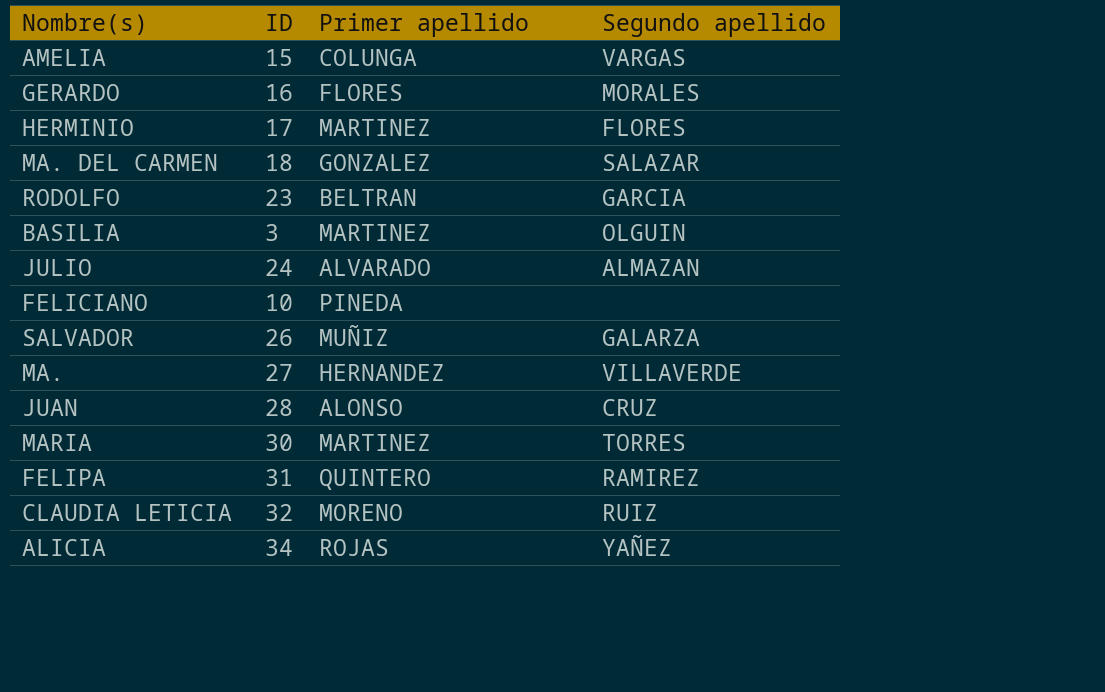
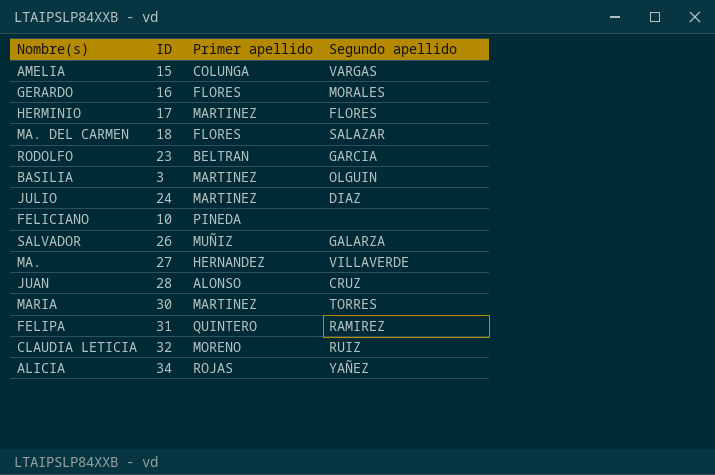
MA. DEL CARMEN | Primer apellido: GONZALEZ -> FLORES
JULIO | Primer apellido: ALVARADO -> MARTINEZ
JULIO | Segundo apellido: ALMAZAN -> DIAZ

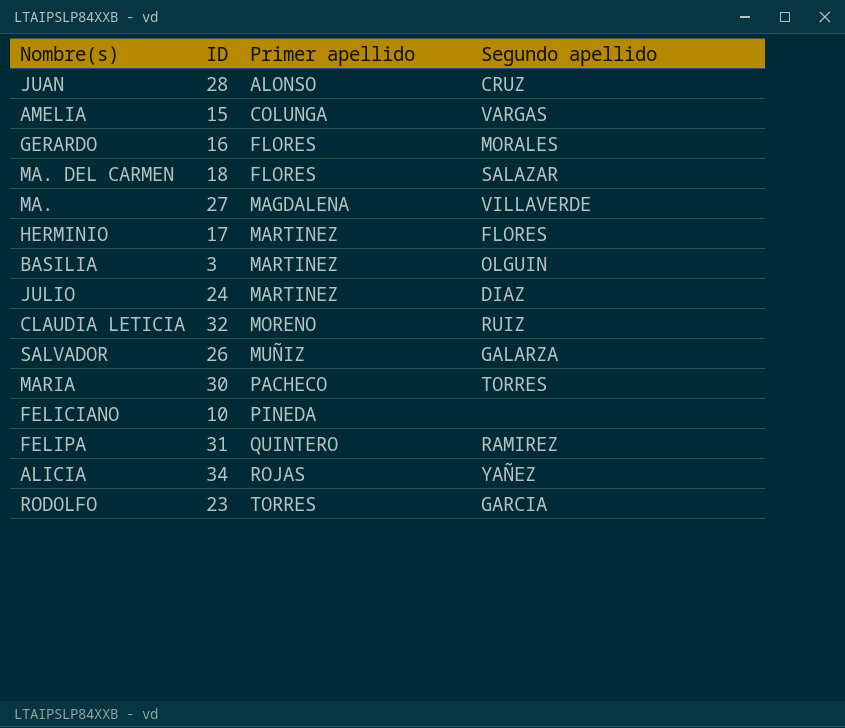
row order: none -> Primer apellido ascending
MA. | Primer apellido: HERNANDEZ -> MAGDALENA
MARIA | Primer apellido: MARTINEZ -> PACHECO
RODOLFO | Primer apellido: BELTRAN -> TORRES

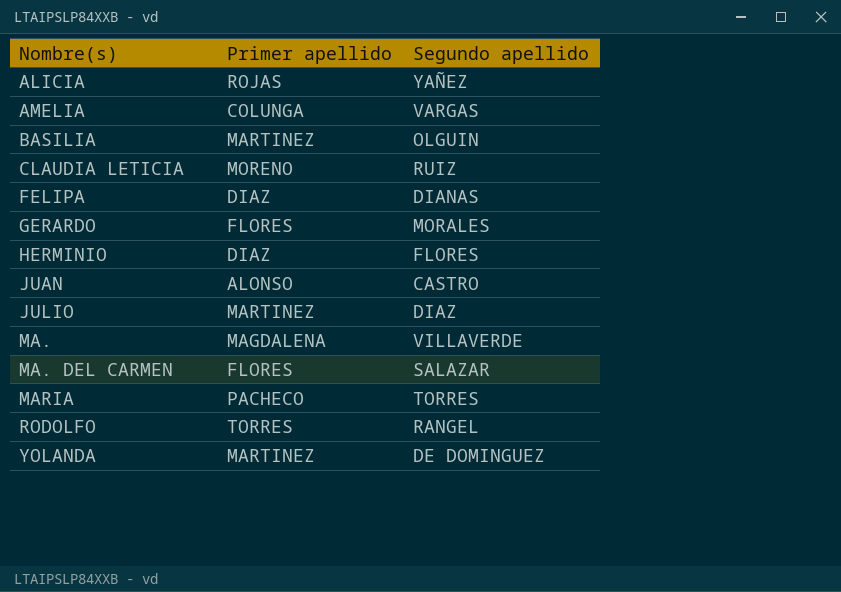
row order: Primer apellido ascending -> Nombre(s) ascending
column ID | position: 2 -> none
row SALVADOR: 26 | MUÑIZ | GALARZA -> none
row FELICIANO: 10 | PINEDA | none -> none
FELIPA | Primer apellido: QUINTERO -> DIAZ
FELIPA | Segundo apellido: RAMIREZ -> DIANAS
HERMINIO | Primer apellido: MARTINEZ -> DIAZ
JUAN | Segundo apellido: CRUZ -> CASTRO
RODOLFO | Segundo apellido: GARCIA -> RANGEL
row YOLANDA: none -> MARTINEZ | DE DOMINGUEZ

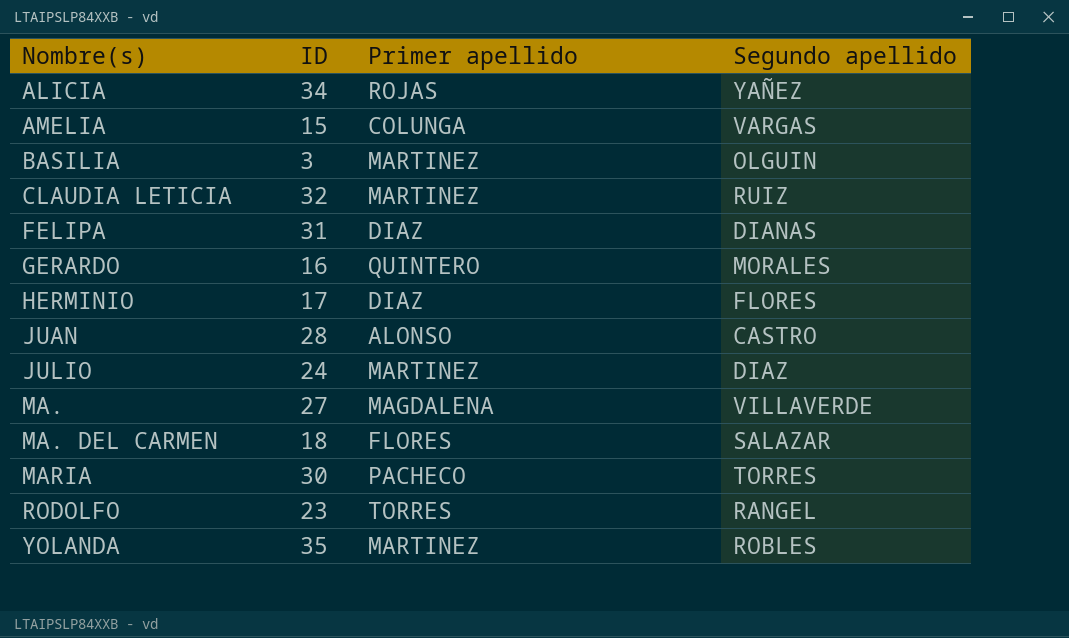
column ID | position: none -> 2
CLAUDIA LETICIA | Primer apellido: MORENO -> MARTINEZ
GERARDO | Primer apellido: FLORES -> QUINTERO
YOLANDA | Segundo apellido: DE DOMINGUEZ -> ROBLES

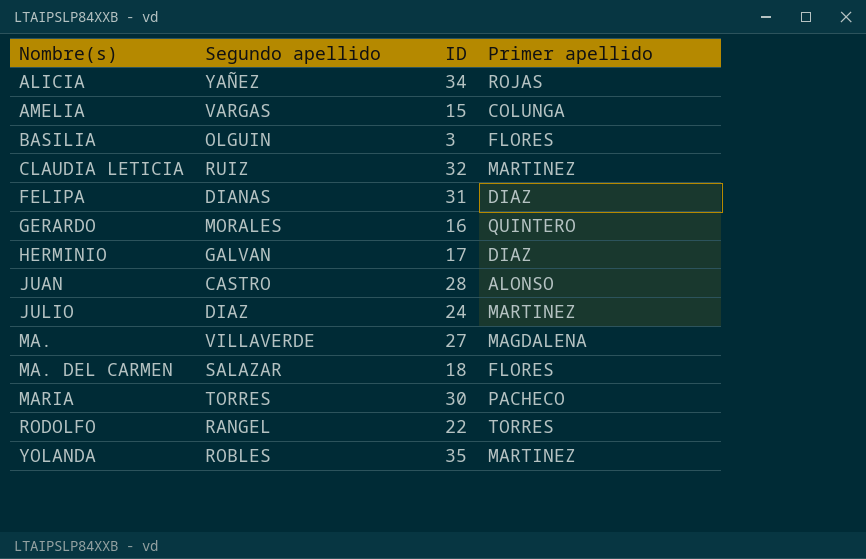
column Segundo apellido | position: 4 -> 2
BASILIA | Primer apellido: MARTINEZ -> FLORES
HERMINIO | Segundo apellido: FLORES -> GALVAN
RODOLFO | ID: 23 -> 22

